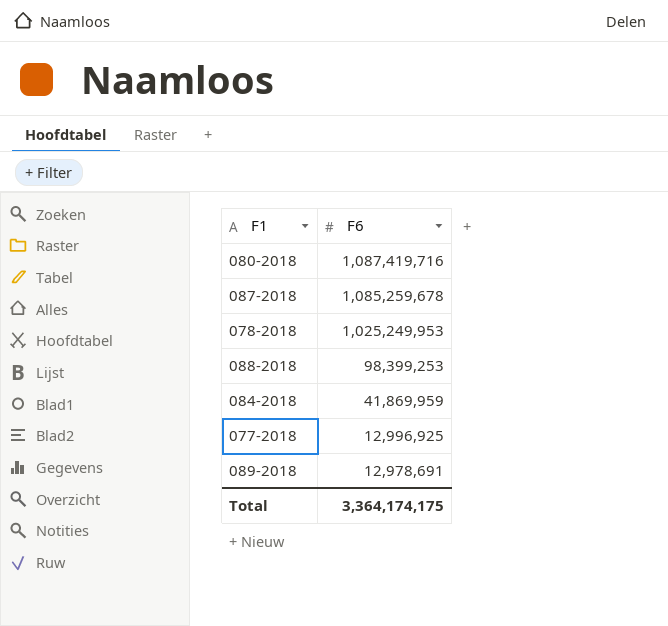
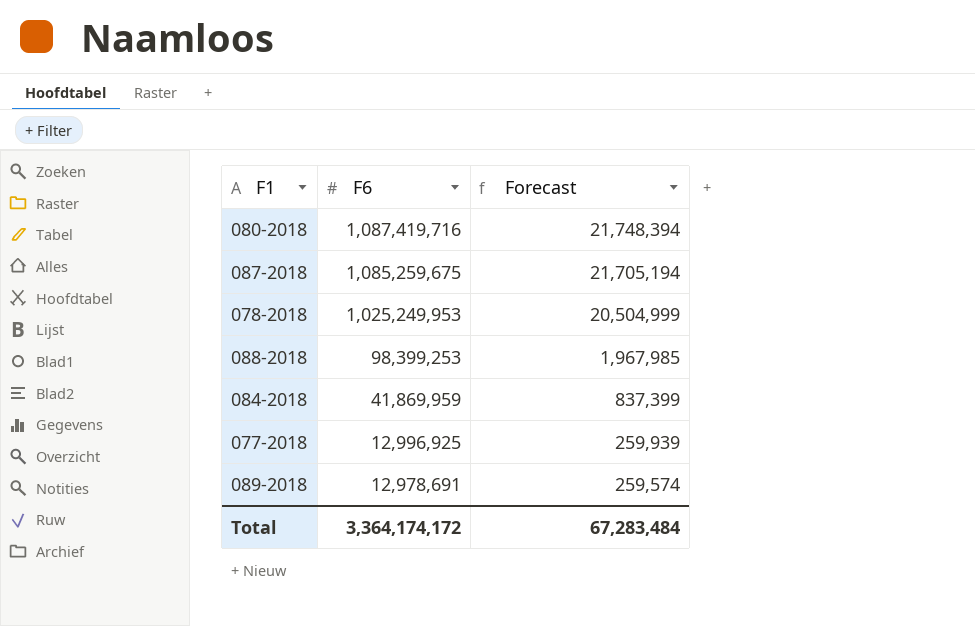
column Forecast | formula: none -> [F6] * 0.02
087-2018 | F6: 1,085,259,678 -> 1,085,259,675
Total | F6: 3,364,174,175 -> 3,364,174,172

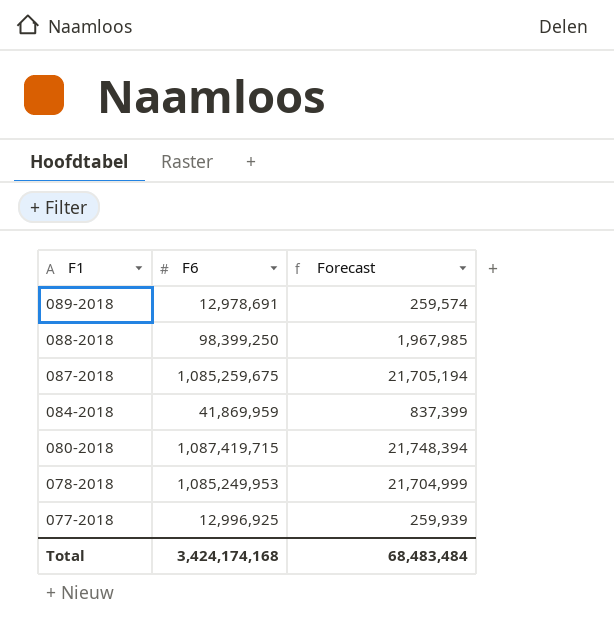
row order: F6 descending -> F1 descending
088-2018 | F6: 98,399,253 -> 98,399,250
080-2018 | F6: 1,087,419,716 -> 1,087,419,715
078-2018 | F6: 1,025,249,953 -> 1,085,249,953
078-2018 | Forecast: 20,504,999 -> 21,704,999
Total | F6: 3,364,174,172 -> 3,424,174,168
Total | Forecast: 67,283,484 -> 68,483,484

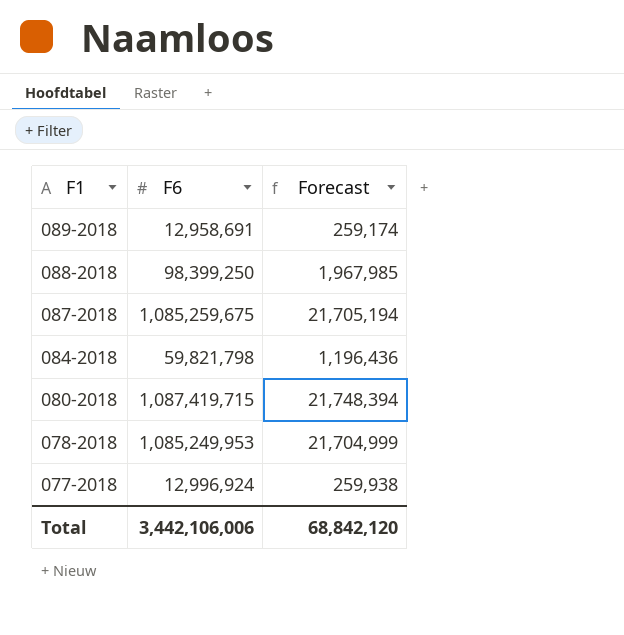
089-2018 | F6: 12,978,691 -> 12,958,691
089-2018 | Forecast: 259,574 -> 259,174
084-2018 | F6: 41,869,959 -> 59,821,798
084-2018 | Forecast: 837,399 -> 1,196,436
077-2018 | F6: 12,996,925 -> 12,996,924
077-2018 | Forecast: 259,939 -> 259,938
Total | F6: 3,424,174,168 -> 3,442,106,006
Total | Forecast: 68,483,484 -> 68,842,120

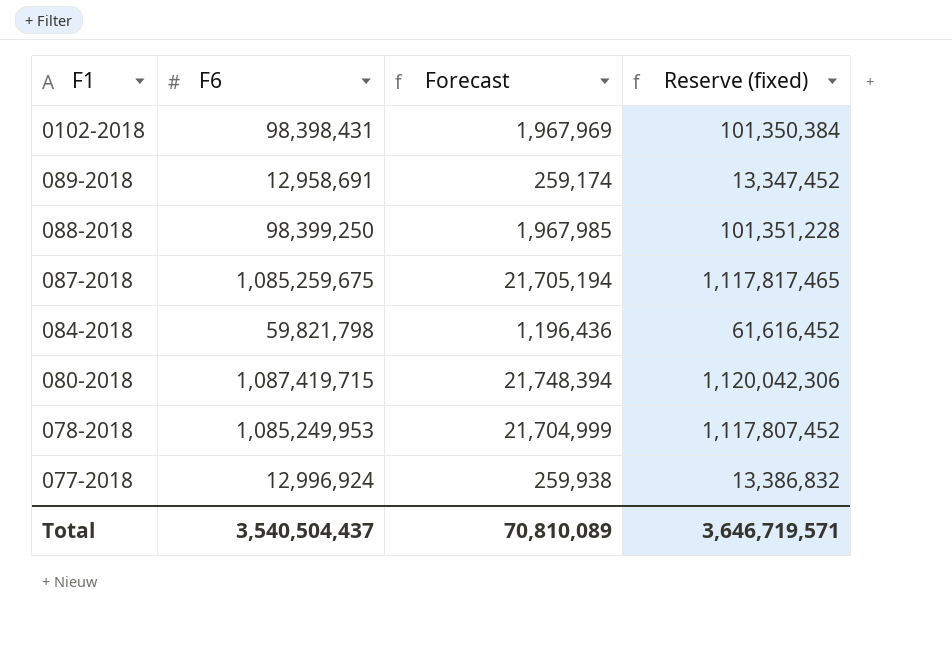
column Reserve (fixed) | formula: none -> [F6] * 1.03
row 0102-2018: none -> 98,398,431 | 1,967,969 | 101,350,384
Total | F6: 3,442,106,006 -> 3,540,504,437
Total | Forecast: 68,842,120 -> 70,810,089

